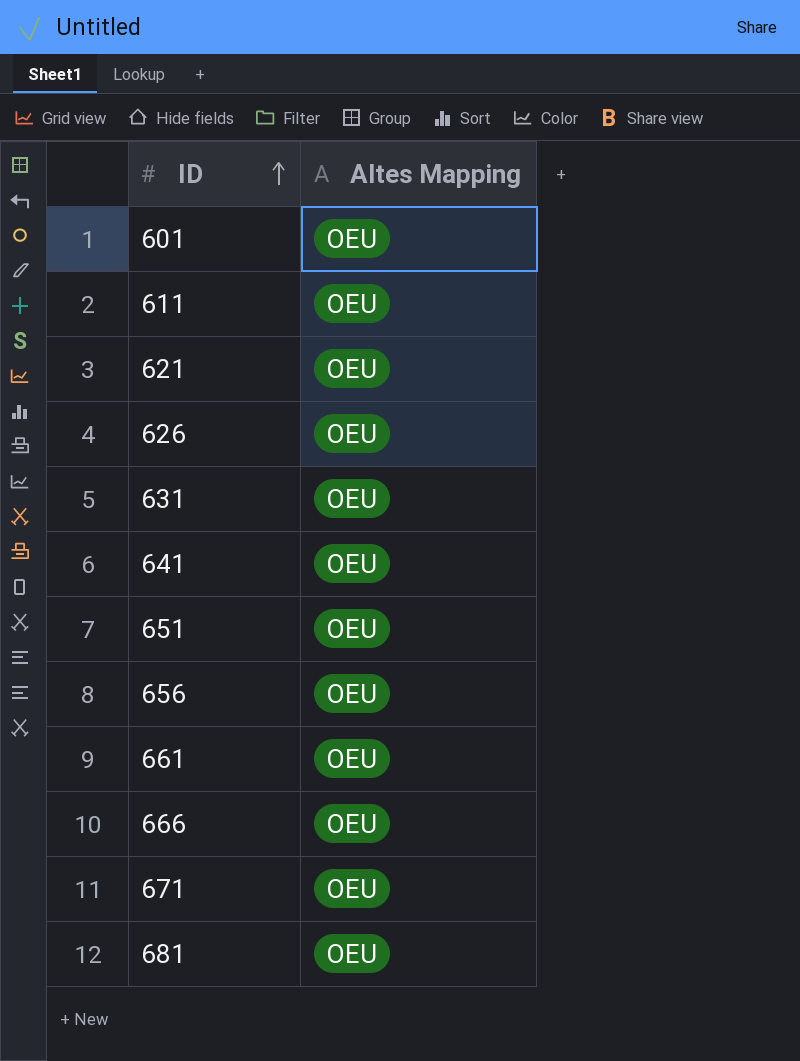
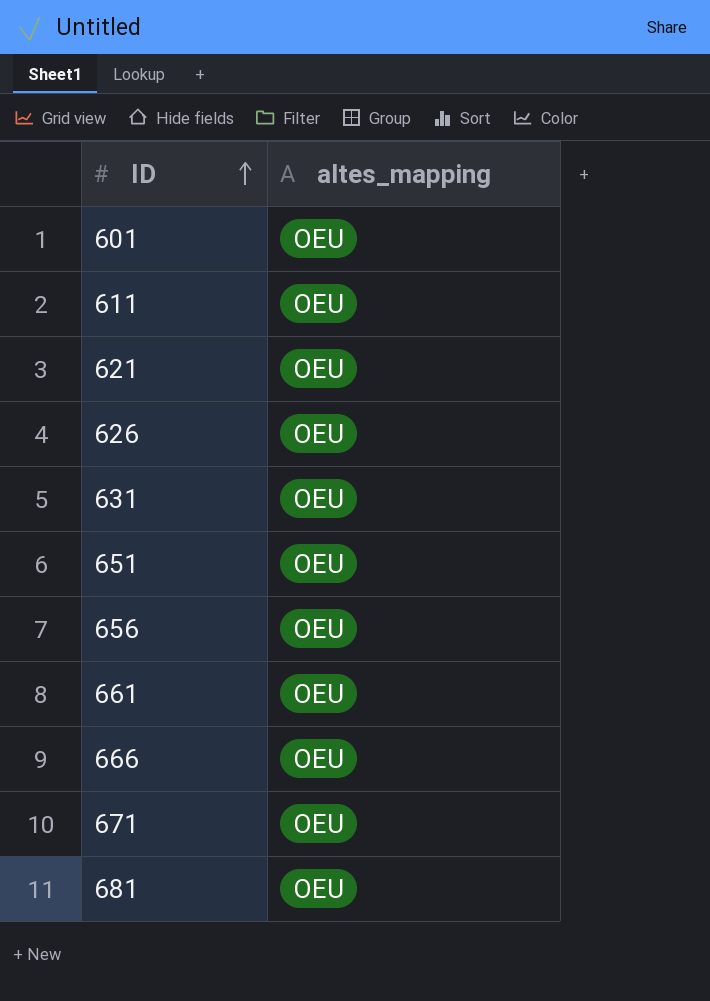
column name: Altes Mapping -> altes_mapping
row 641: OEU -> none

